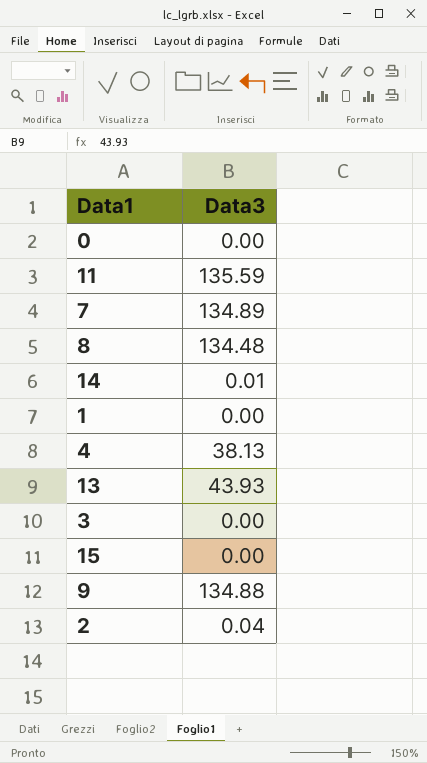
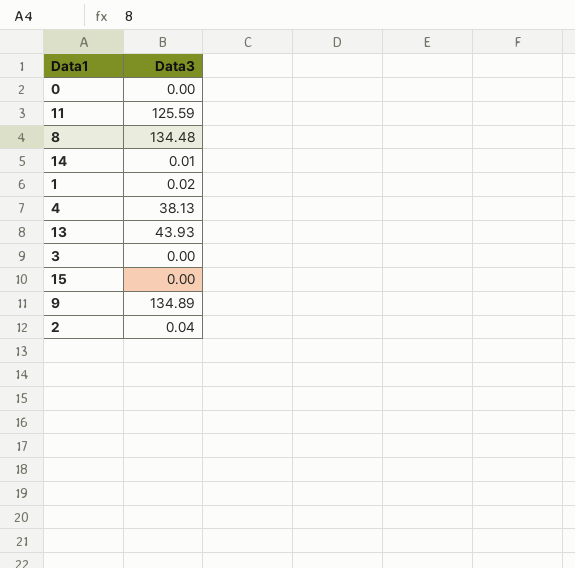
row 7: 134.89 -> none
11 | Data3: 135.59 -> 125.59
1 | Data3: 0.00 -> 0.02
9 | Data3: 134.88 -> 134.89

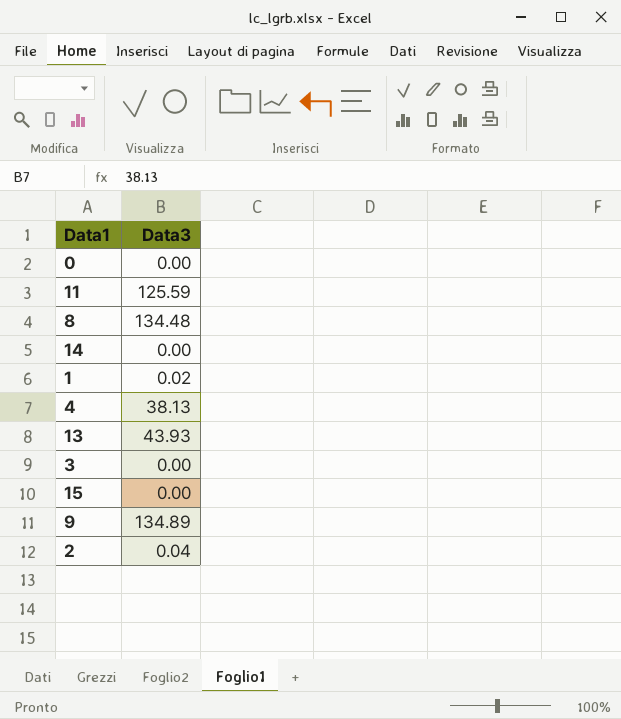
14 | Data3: 0.01 -> 0.00

